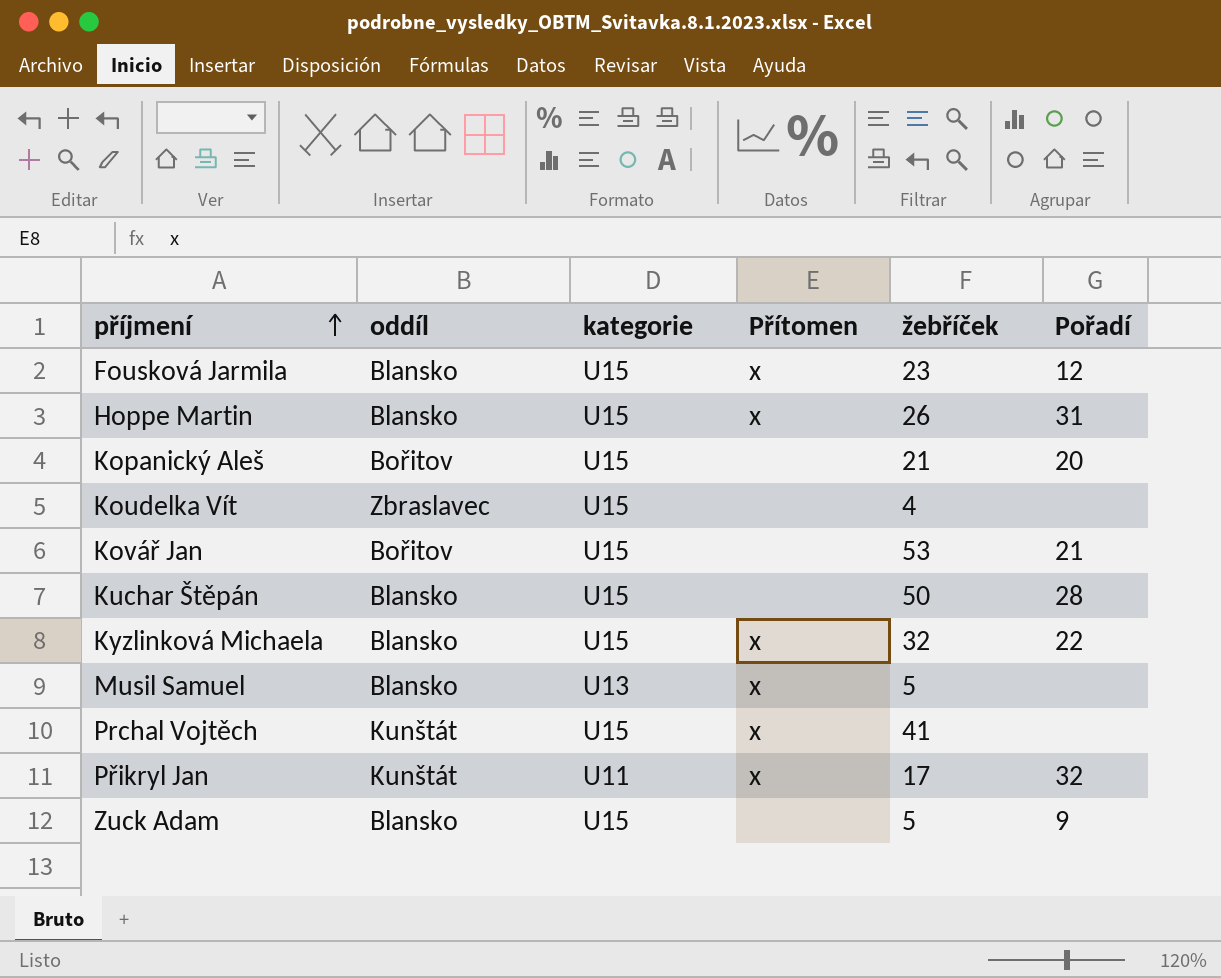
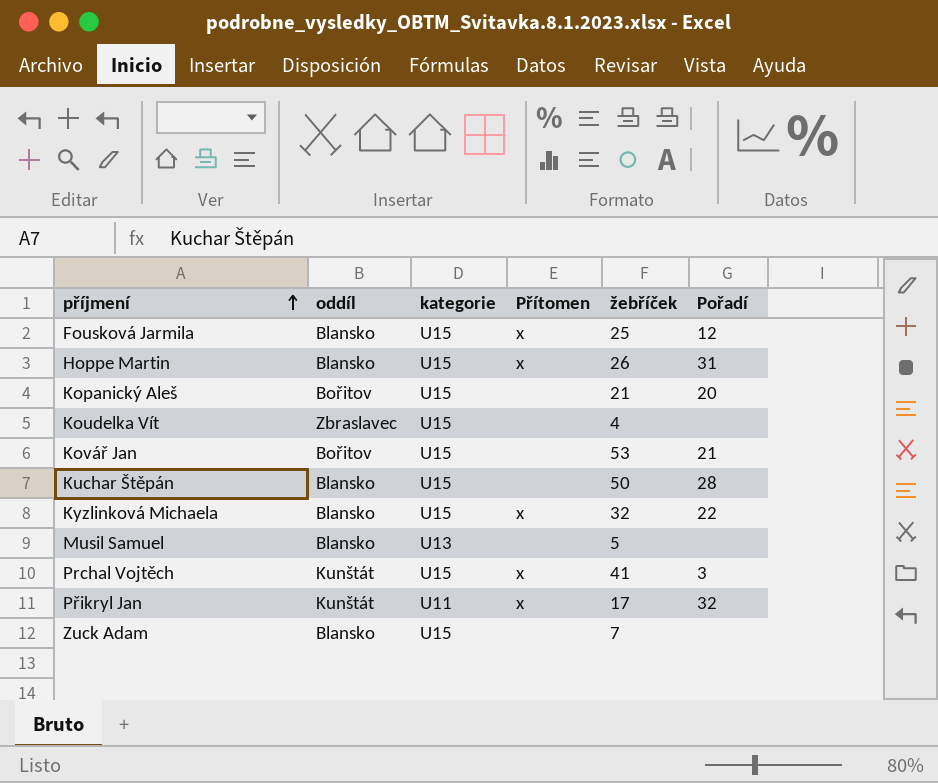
Fousková Jarmila | žebříček: 23 -> 25
Musil Samuel | Přítomen: x -> none
Prchal Vojtěch | Pořadí: none -> 3
Zuck Adam | žebříček: 5 -> 7
Zuck Adam | Pořadí: 9 -> none

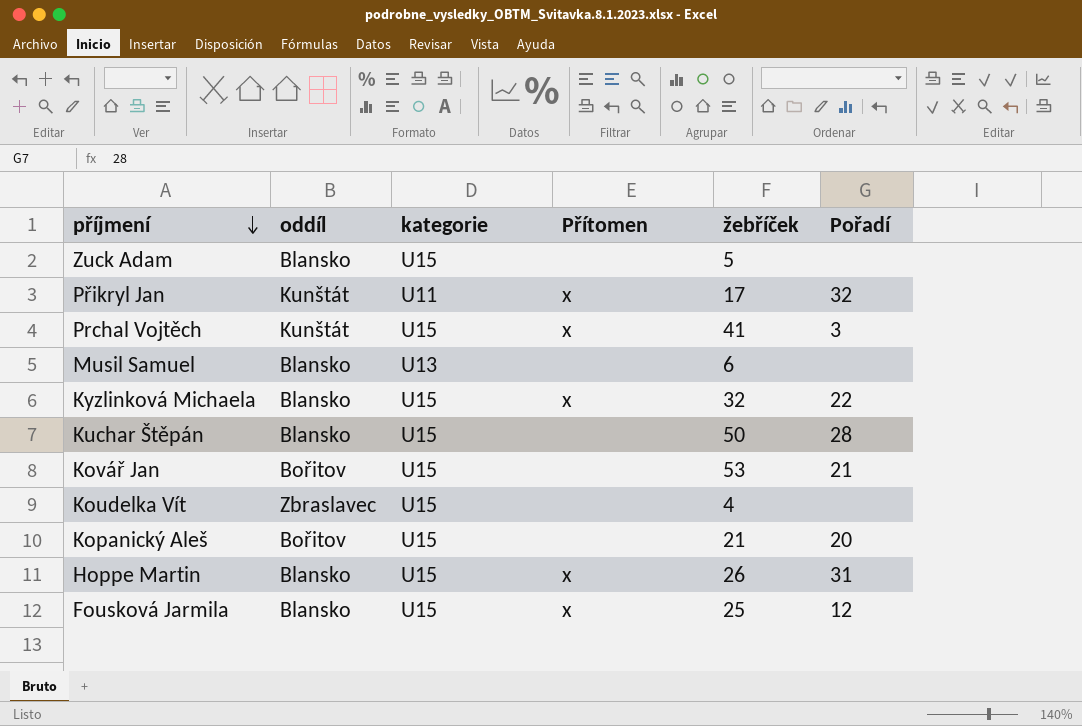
row order: příjmení ascending -> příjmení descending
Zuck Adam | žebříček: 7 -> 5
Musil Samuel | žebříček: 5 -> 6

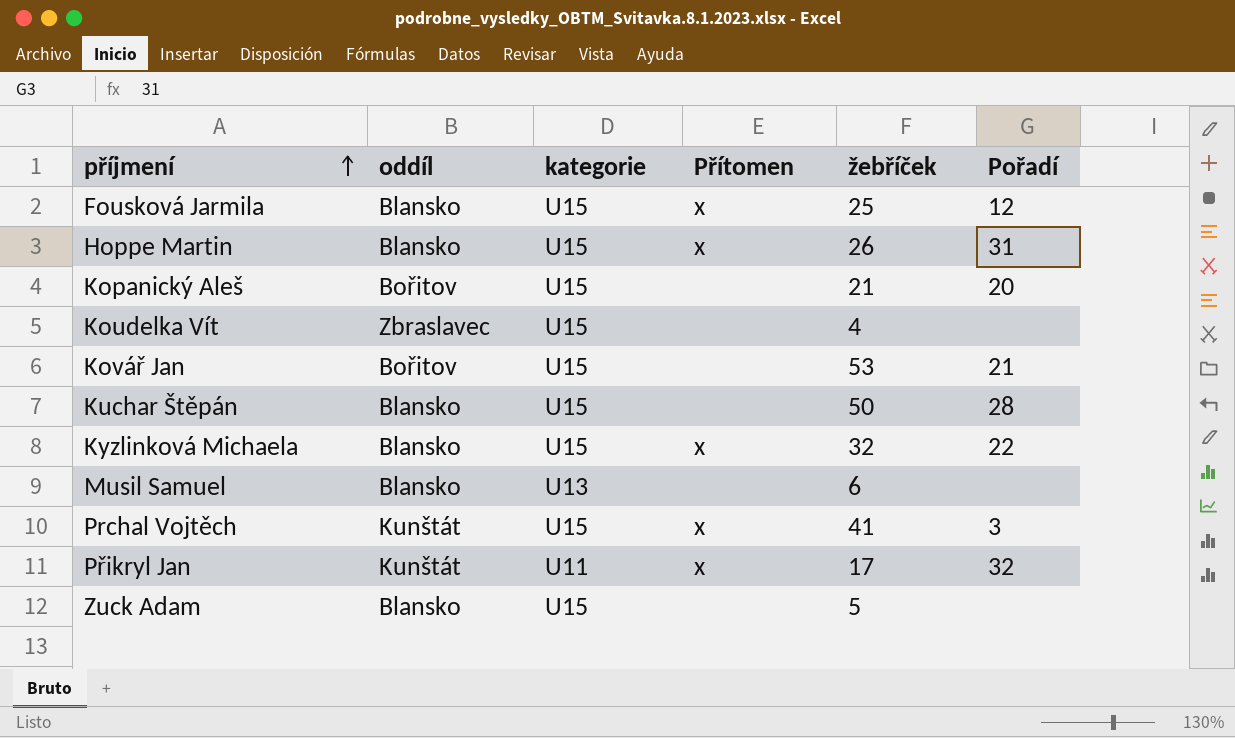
row order: příjmení descending -> příjmení ascending

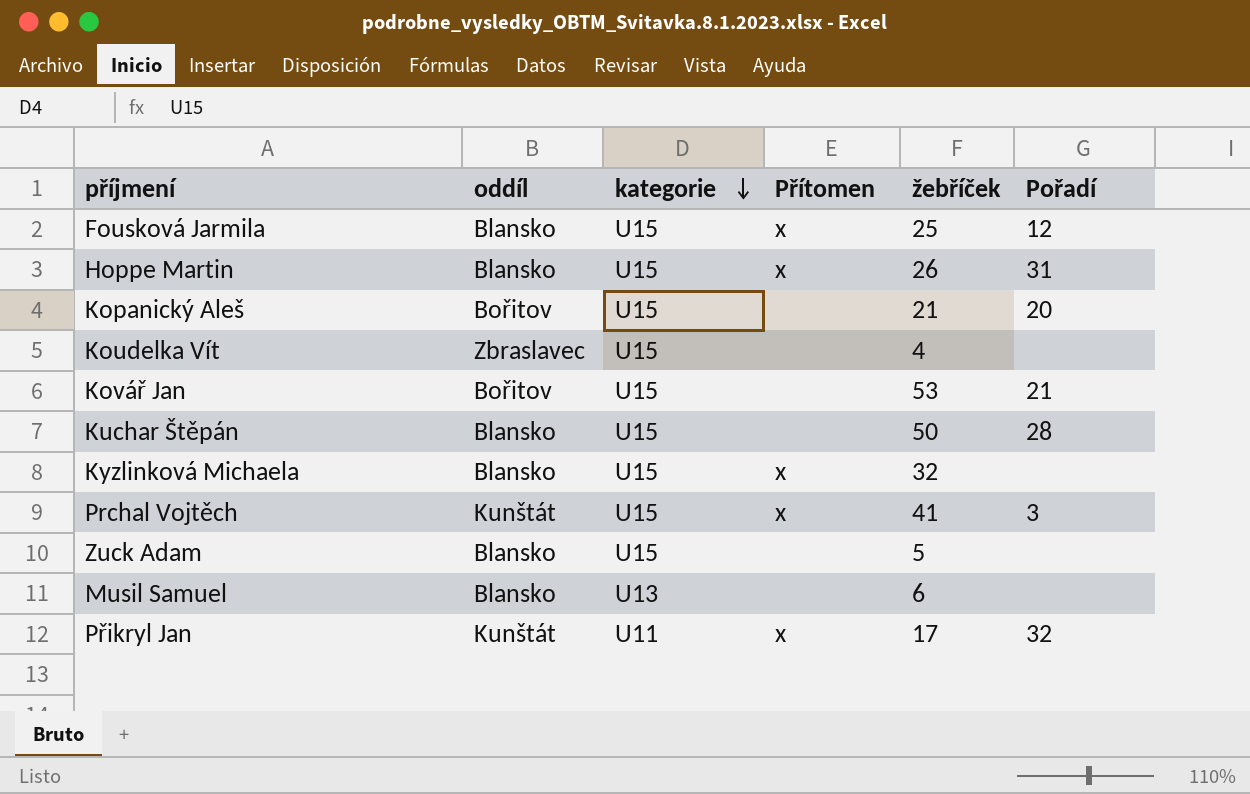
row order: příjmení ascending -> kategorie descending
Kyzlinková Michaela | Pořadí: 22 -> none

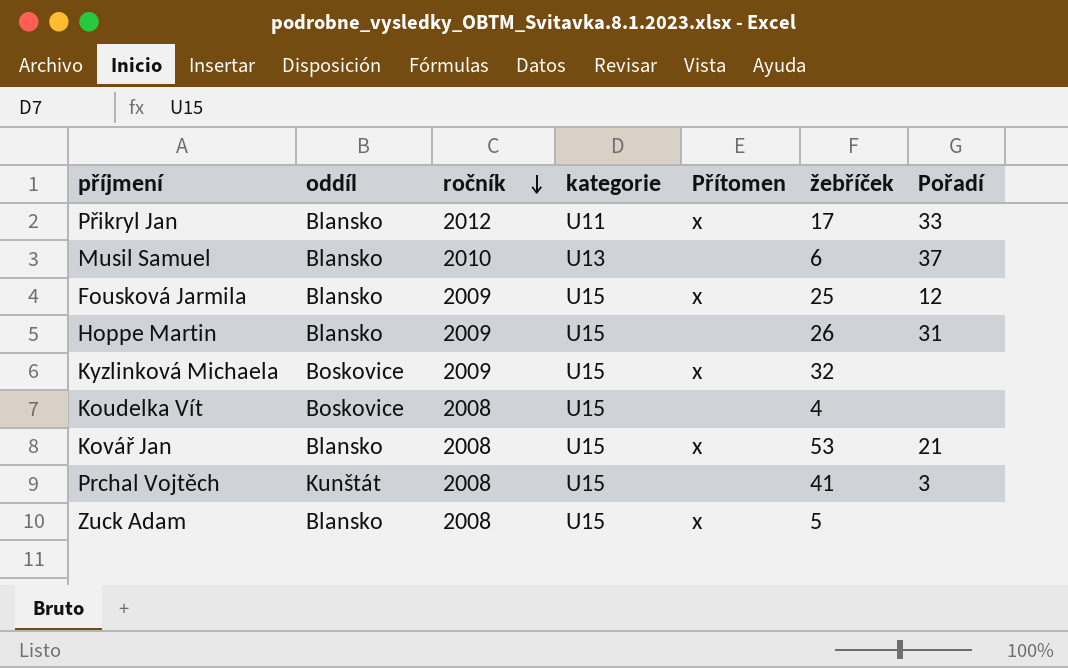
row order: kategorie descending -> ročník descending
column ročník | position: none -> 3
row Kopanický Aleš: Bořitov | U15 | none | 21 | 20 -> none
row Kuchar Štěpán: Blansko | U15 | none | 50 | 28 -> none
Přikryl Jan | oddíl: Kunštát -> Blansko
Přikryl Jan | Pořadí: 32 -> 33
Musil Samuel | Pořadí: none -> 37
Hoppe Martin | Přítomen: x -> none
Kyzlinková Michaela | oddíl: Blansko -> Boskovice
Koudelka Vít | oddíl: Zbraslavec -> Boskovice
Kovář Jan | oddíl: Bořitov -> Blansko
Kovář Jan | Přítomen: none -> x
Prchal Vojtěch | Přítomen: x -> none
Zuck Adam | Přítomen: none -> x

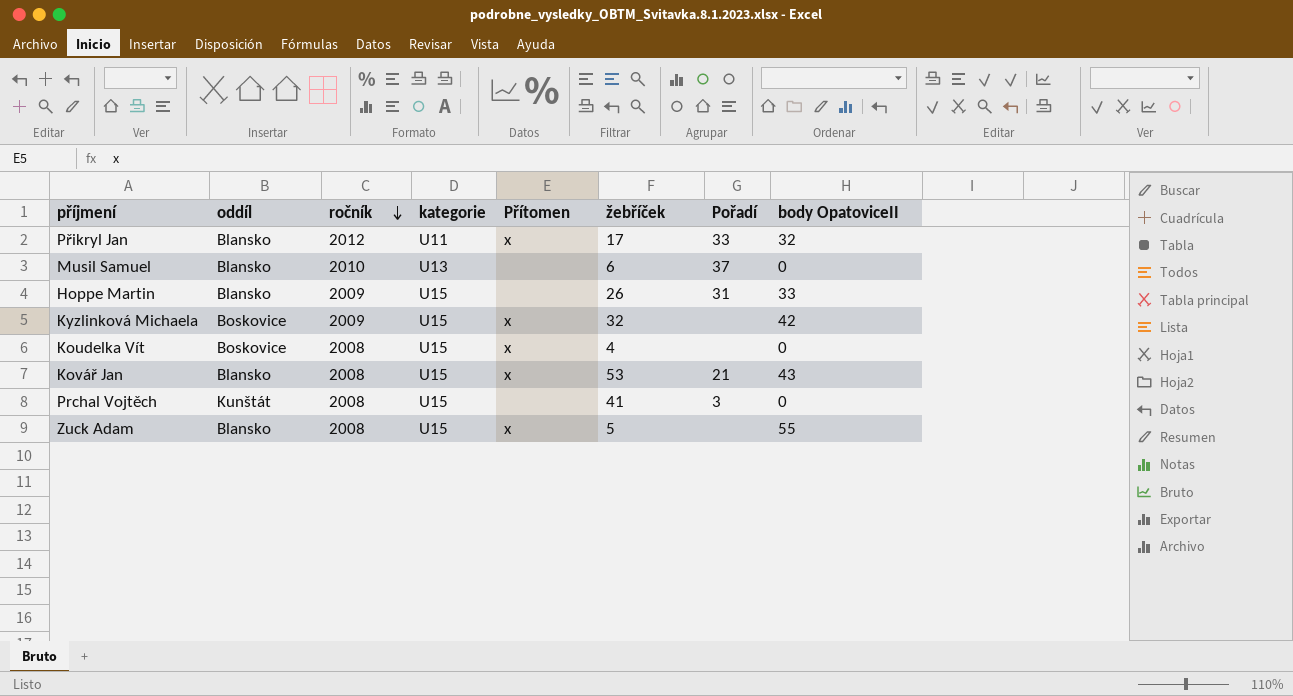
column body OpatoviceII | position: none -> 8
row Fousková Jarmila: Blansko | 2009 | U15 | x | 25 | 12 -> none
Koudelka Vít | Přítomen: none -> x

